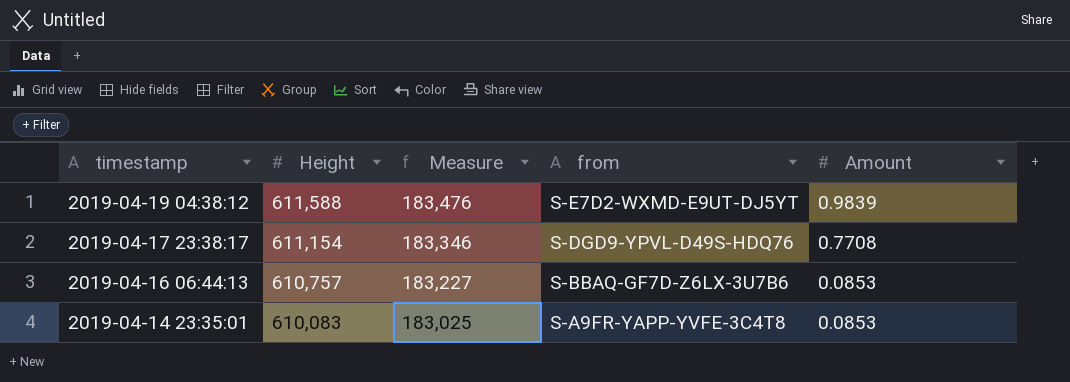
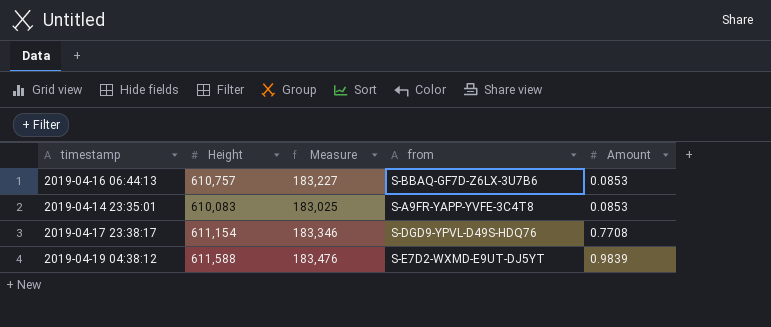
row order: timestamp descending -> Amount ascending

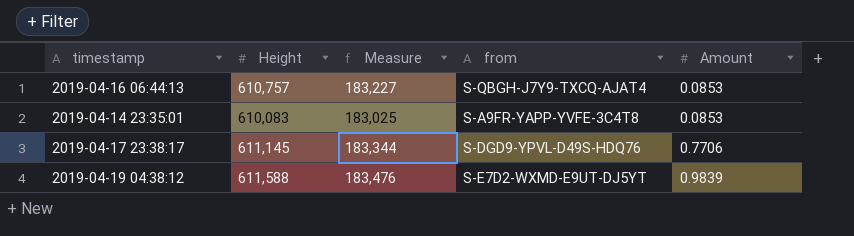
2019-04-16 06:44:13 | from: S-BBAQ-GF7D-Z6LX-3U7B6 -> S-QBGH-J7Y9-TXCQ-AJAT4
2019-04-17 23:38:17 | Height: 611,154 -> 611,145
2019-04-17 23:38:17 | Measure: 183,346 -> 183,344
2019-04-17 23:38:17 | Amount: 0.7708 -> 0.7706

